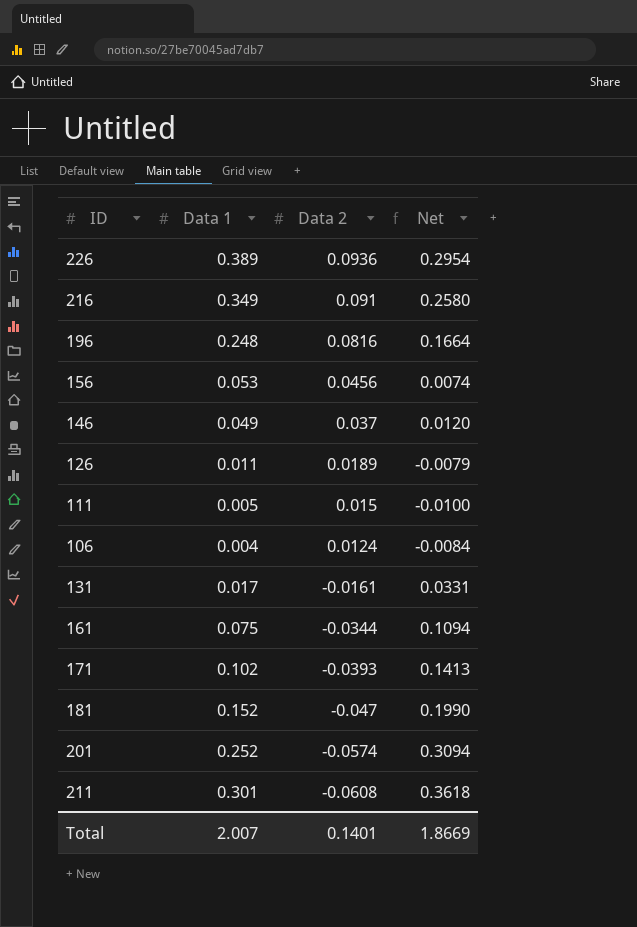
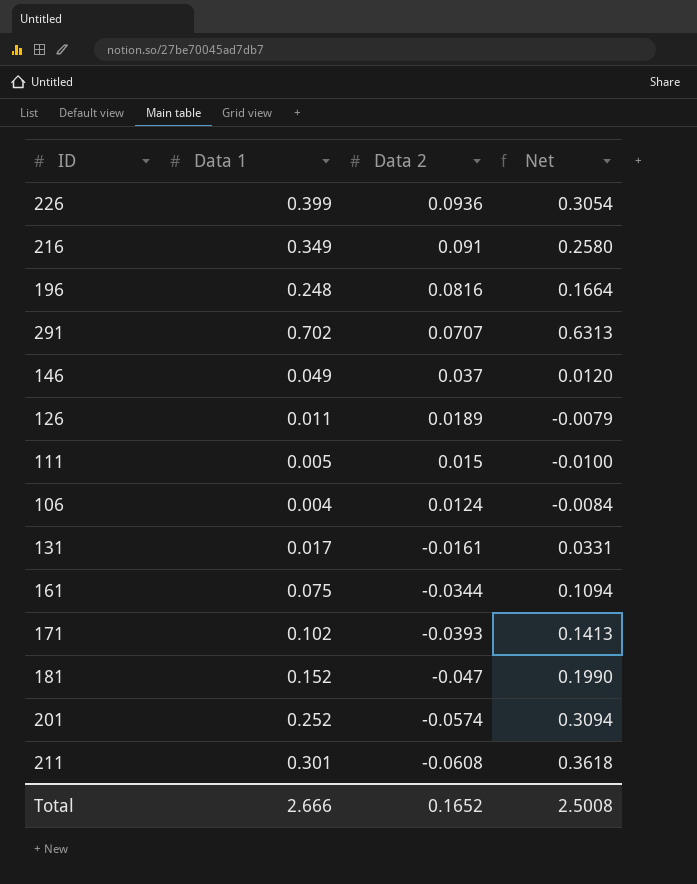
row 156: 0.053 | 0.0456 | 0.0074 -> none
226 | Data 1: 0.389 -> 0.399
226 | Net: 0.2954 -> 0.3054
row 291: none -> 0.702 | 0.0707 | 0.6313
Total | Data 1: 2.007 -> 2.666
Total | Data 2: 0.1401 -> 0.1652
Total | Net: 1.8669 -> 2.5008

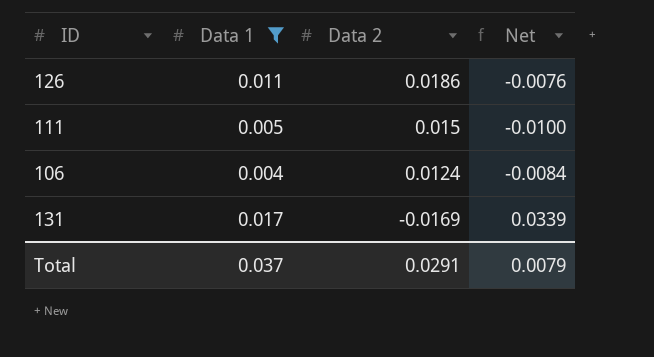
filter: none -> Data 1 <= 0.017
126 | Data 2: 0.0189 -> 0.0186
126 | Net: -0.0079 -> -0.0076
131 | Data 2: -0.0161 -> -0.0169
131 | Net: 0.0331 -> 0.0339
Total | Data 1: 2.666 -> 0.037
Total | Data 2: 0.1652 -> 0.0291
Total | Net: 2.5008 -> 0.0079

